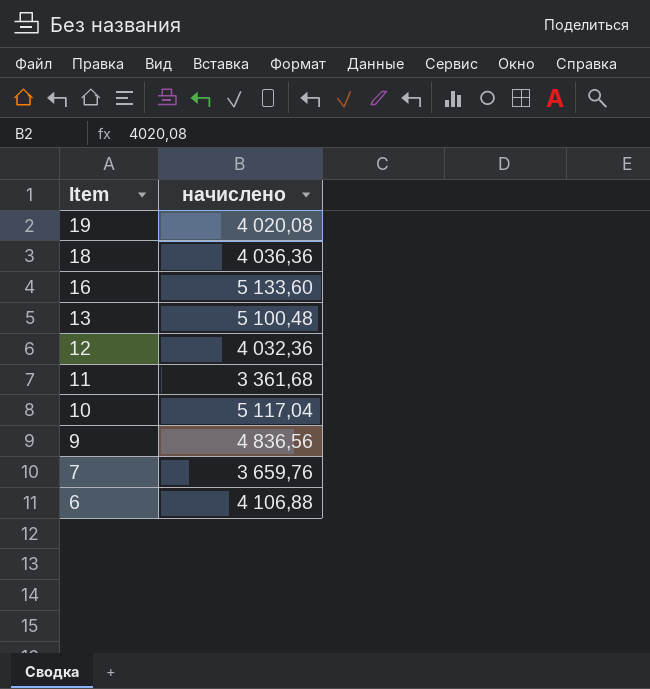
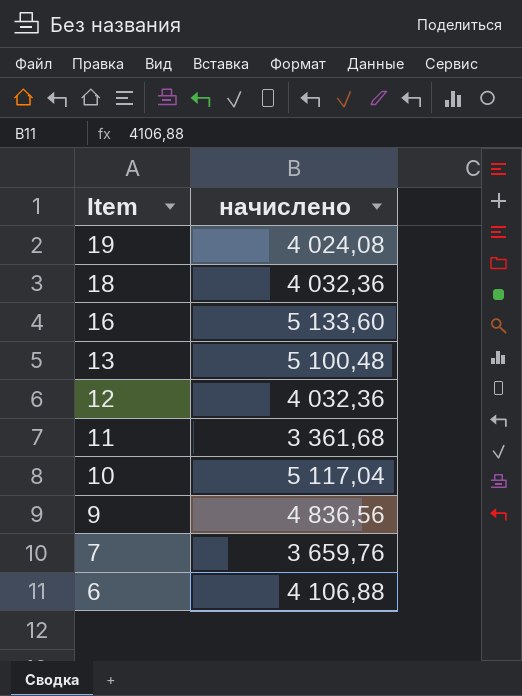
19 | начислено: 4 020,08 -> 4 024,08
18 | начислено: 4 036,36 -> 4 032,36

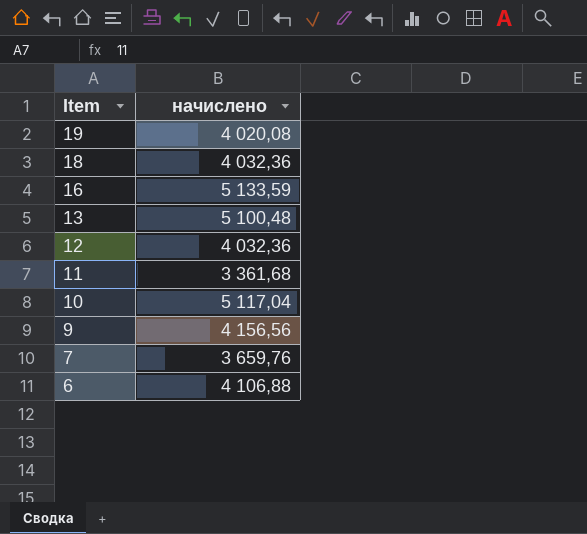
19 | начислено: 4 024,08 -> 4 020,08
16 | начислено: 5 133,60 -> 5 133,59
9 | начислено: 4 836,56 -> 4 156,56

